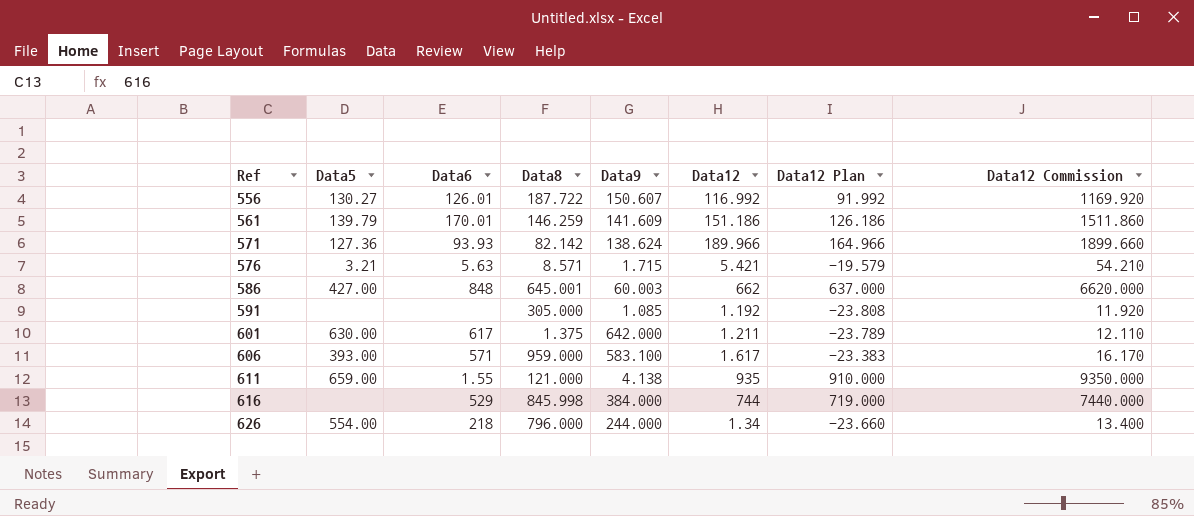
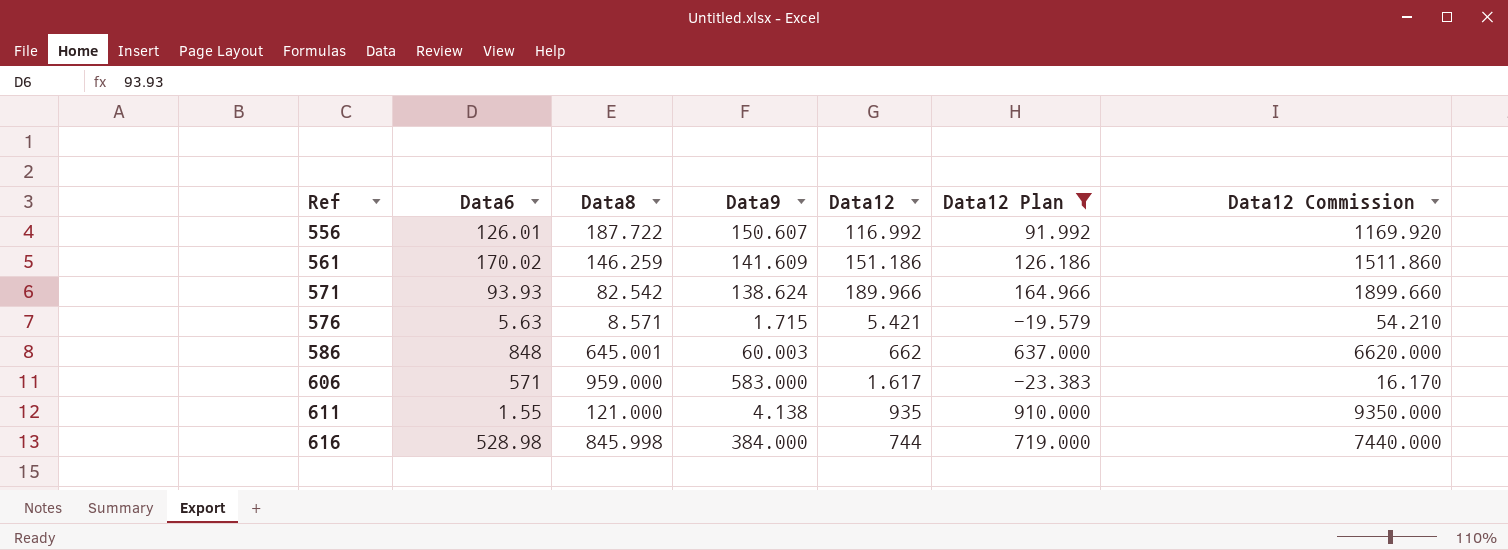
filter: none -> Data12 Plan >= -23.383
column Data5 | position: 2 -> none
561 | Data6: 170.01 -> 170.02
571 | Data8: 82.142 -> 82.542
606 | Data9: 583.100 -> 583.000
616 | Data6: 529 -> 528.98

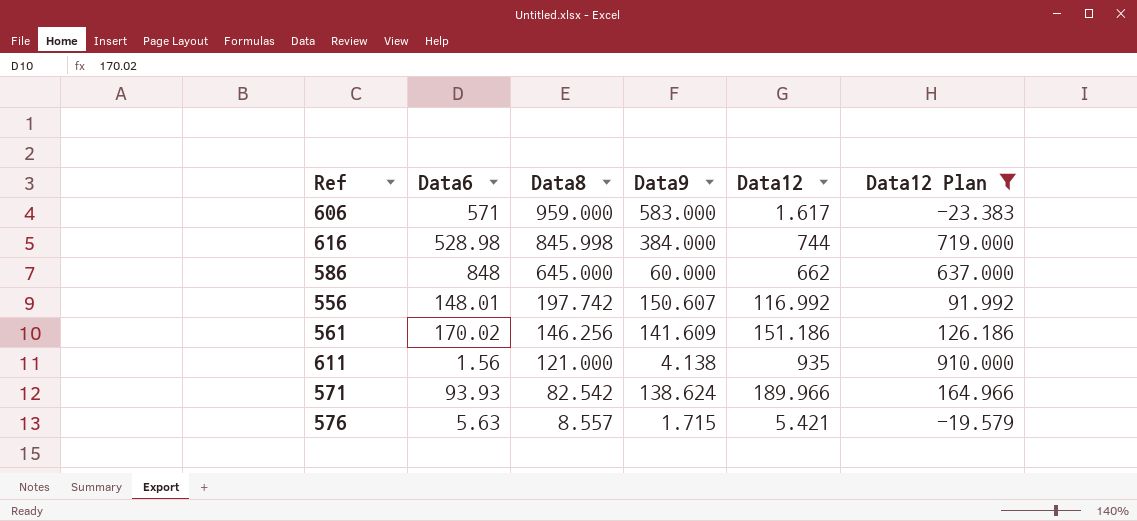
row order: Ref ascending -> Data8 descending
column Data12 Commission | formula: [Data12] * 10 -> none
586 | Data8: 645.001 -> 645.000
586 | Data9: 60.003 -> 60.000
556 | Data6: 126.01 -> 148.01
556 | Data8: 187.722 -> 197.742
561 | Data8: 146.259 -> 146.256
611 | Data6: 1.55 -> 1.56
576 | Data8: 8.571 -> 8.557

